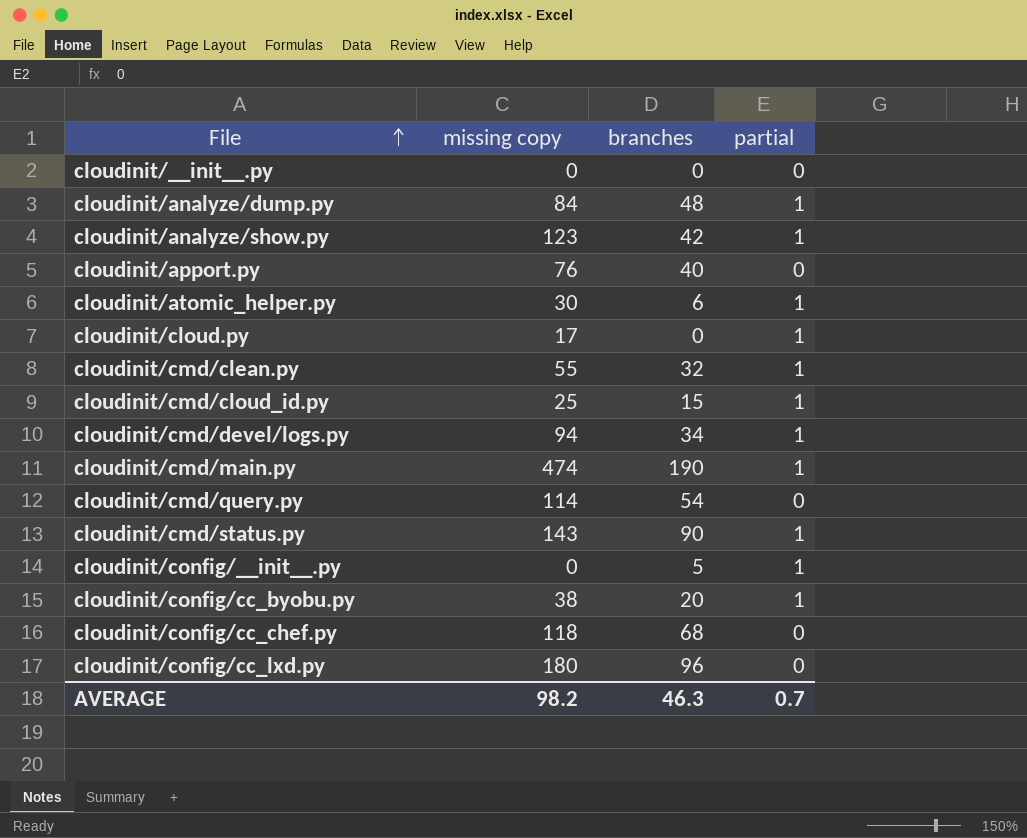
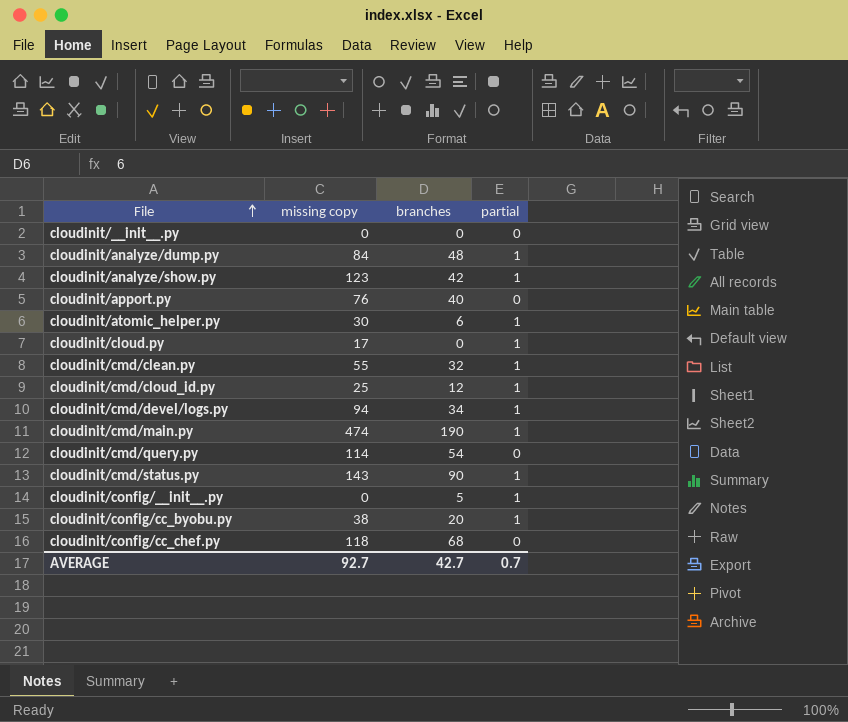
row cloudinit/config/cc_lxd.py: 180 | 96 | 0 -> none
cloudinit/cmd/cloud_id.py | branches: 15 -> 12
AVERAGE | missing copy: 98.2 -> 92.7
AVERAGE | branches: 46.3 -> 42.7

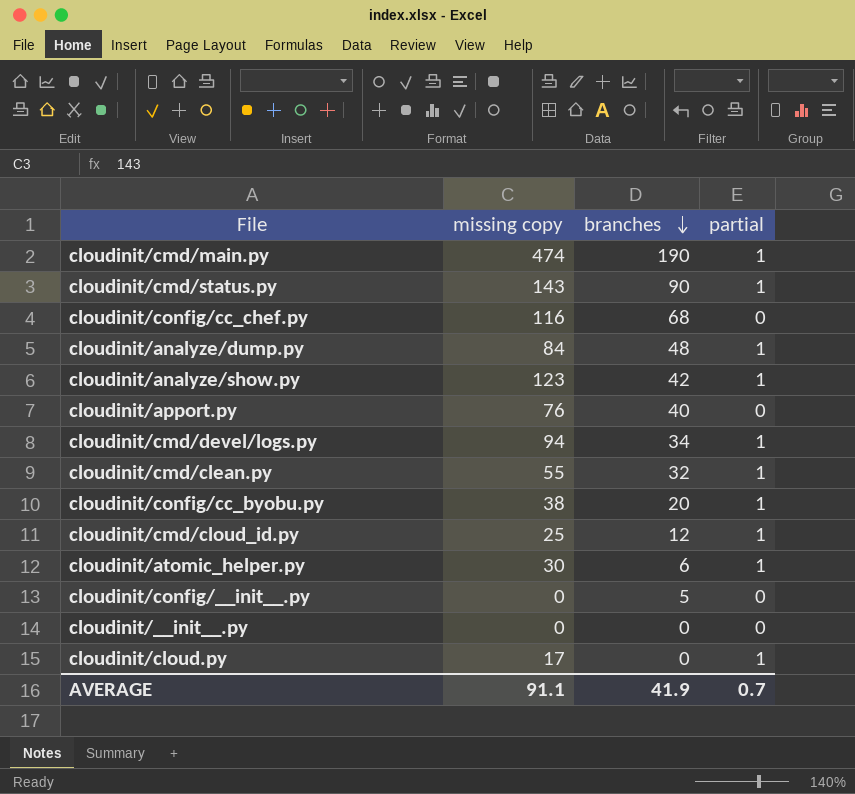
row order: File ascending -> branches descending
row cloudinit/cmd/query.py: 114 | 54 | 0 -> none
cloudinit/config/cc_chef.py | missing copy: 118 -> 116
cloudinit/config/__init__.py | partial: 1 -> 0
AVERAGE | missing copy: 92.7 -> 91.1
AVERAGE | branches: 42.7 -> 41.9

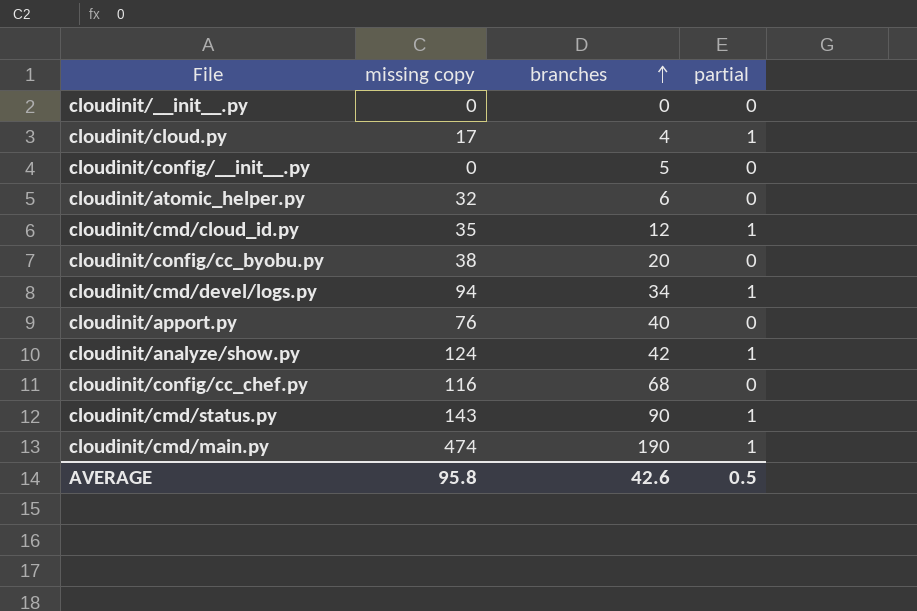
row order: branches descending -> branches ascending
row cloudinit/analyze/dump.py: 84 | 48 | 1 -> none
row cloudinit/cmd/clean.py: 55 | 32 | 1 -> none
cloudinit/cloud.py | branches: 0 -> 4
cloudinit/atomic_helper.py | missing copy: 30 -> 32
cloudinit/atomic_helper.py | partial: 1 -> 0
cloudinit/cmd/cloud_id.py | missing copy: 25 -> 35
cloudinit/config/cc_byobu.py | partial: 1 -> 0
cloudinit/analyze/show.py | missing copy: 123 -> 124
AVERAGE | missing copy: 91.1 -> 95.8
AVERAGE | branches: 41.9 -> 42.6
AVERAGE | partial: 0.7 -> 0.5

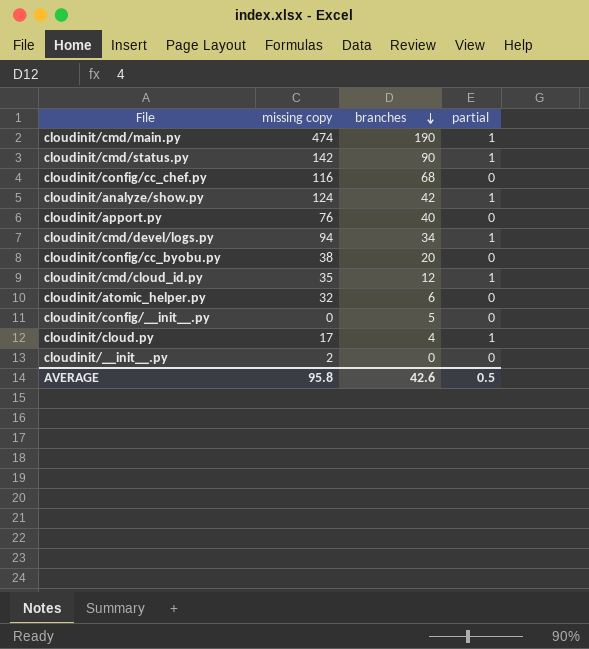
row order: branches ascending -> branches descending
cloudinit/cmd/status.py | missing copy: 143 -> 142
cloudinit/__init__.py | missing copy: 0 -> 2

